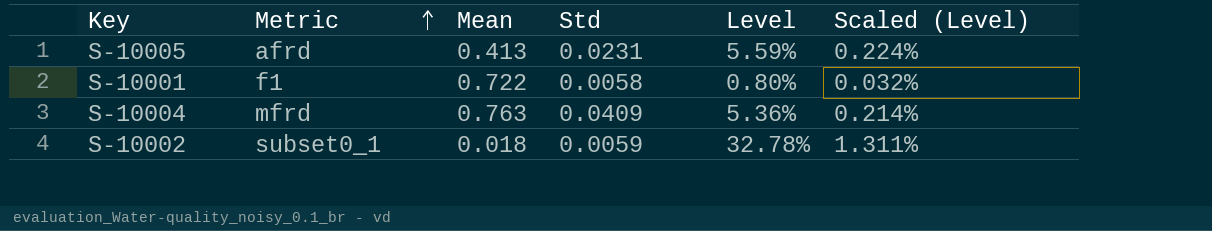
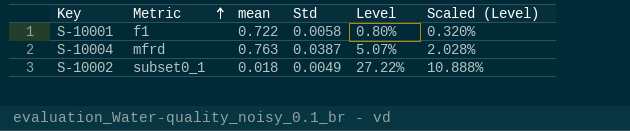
column name: Mean -> mean
column Scaled (Level) | formula: [Level] * 0.04 -> [Level] * 0.4
row S-10005: afrd | 0.413 | 0.0231 | 5.59% | 0.224% -> none
S-10004 | Std: 0.0409 -> 0.0387
S-10004 | Level: 5.36% -> 5.07%
S-10002 | Std: 0.0059 -> 0.0049
S-10002 | Level: 32.78% -> 27.22%

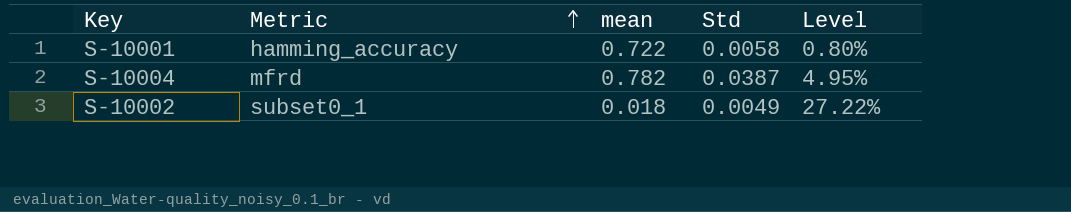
column Scaled (Level) | formula: [Level] * 0.4 -> none
S-10001 | Metric: f1 -> hamming_accuracy
S-10004 | mean: 0.763 -> 0.782
S-10004 | Level: 5.07% -> 4.95%

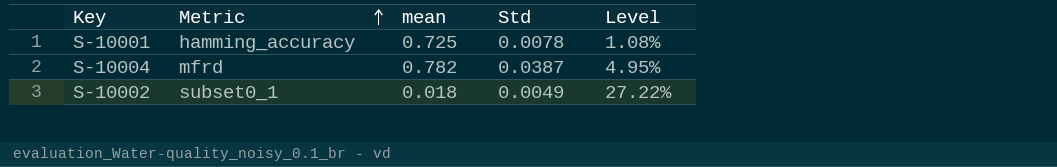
S-10001 | mean: 0.722 -> 0.725
S-10001 | Std: 0.0058 -> 0.0078
S-10001 | Level: 0.80% -> 1.08%

